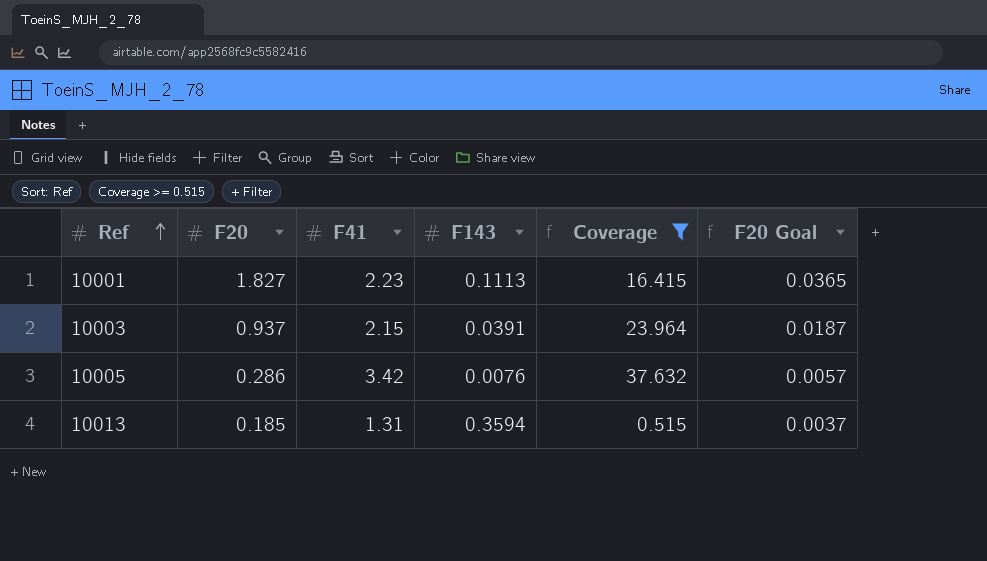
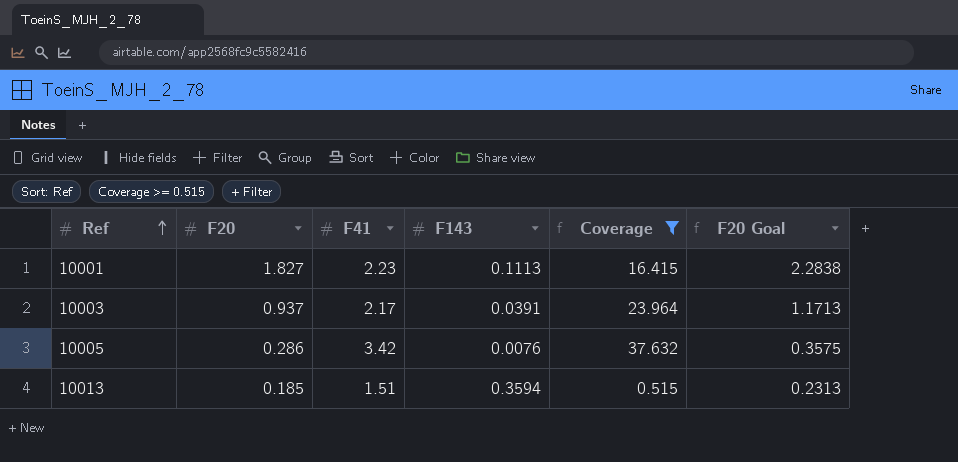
column F20 Goal | formula: [F20] * 0.02 -> [F20] * 1.25
10003 | F41: 2.15 -> 2.17
10013 | F41: 1.31 -> 1.51

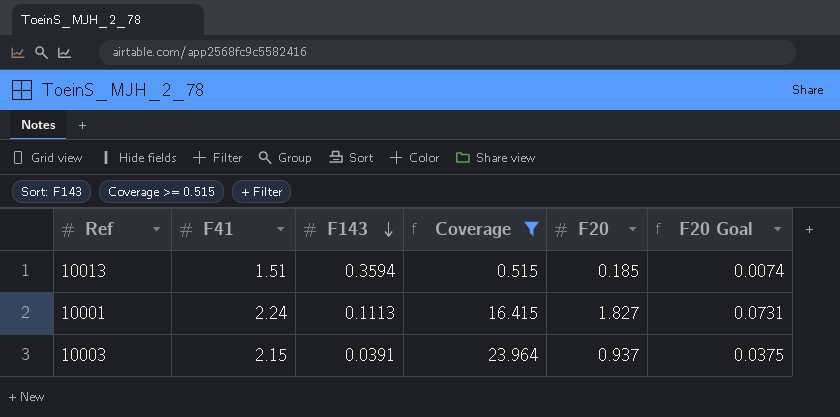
row order: Ref ascending -> F143 descending
column F20 | position: 2 -> 5
column F20 Goal | formula: [F20] * 1.25 -> [F20] * 0.04
row 10005: 0.286 | 3.42 | 0.0076 | 37.632 | 0.3575 -> none
10001 | F41: 2.23 -> 2.24
10003 | F41: 2.17 -> 2.15

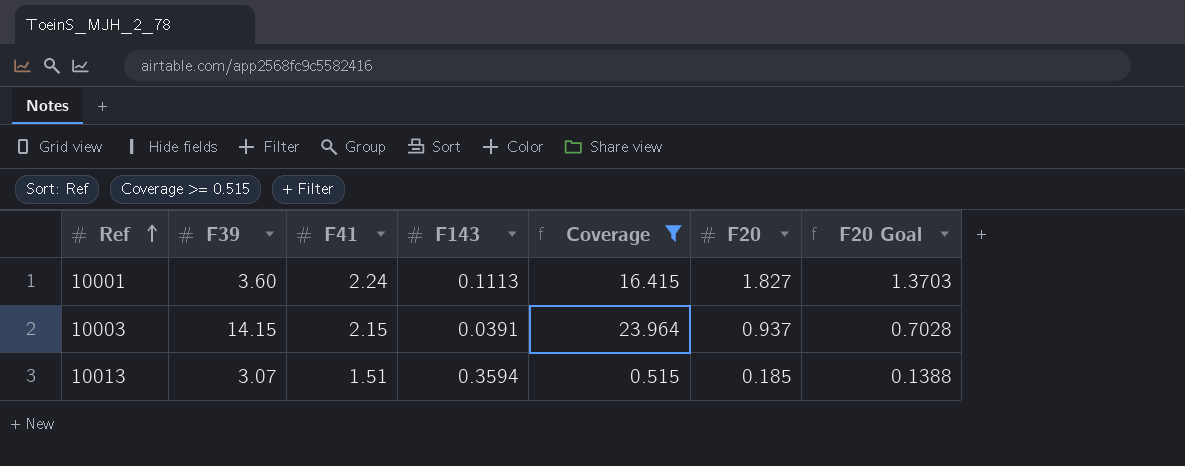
row order: F143 descending -> Ref ascending
column F39 | position: none -> 2
column F20 Goal | formula: [F20] * 0.04 -> [F20] * 0.75

